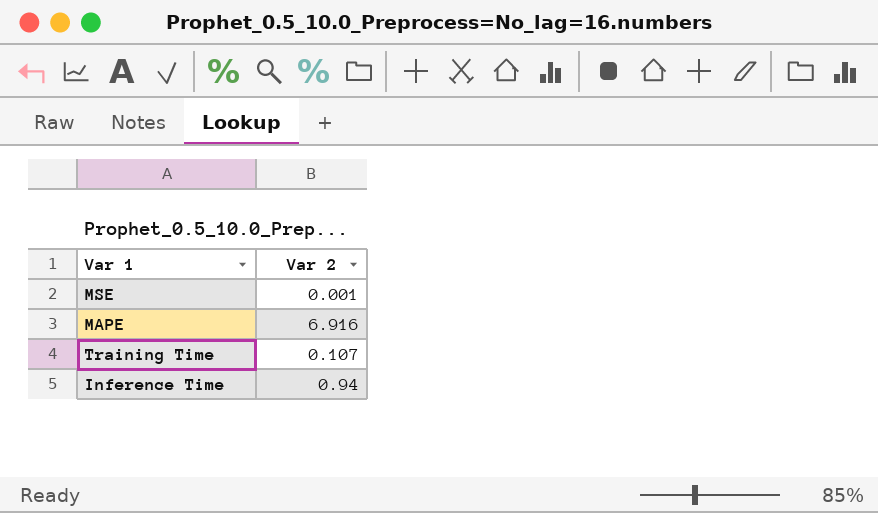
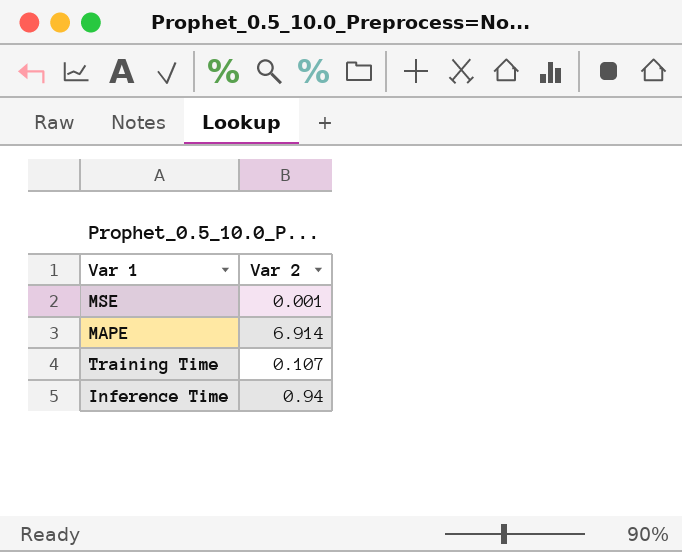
MAPE | Var 2: 6.916 -> 6.914

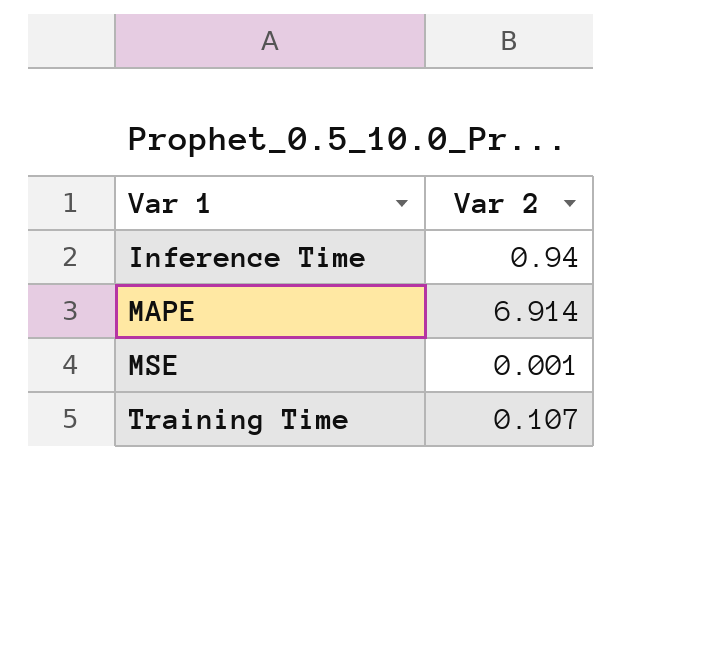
row order: none -> Var 1 ascending

